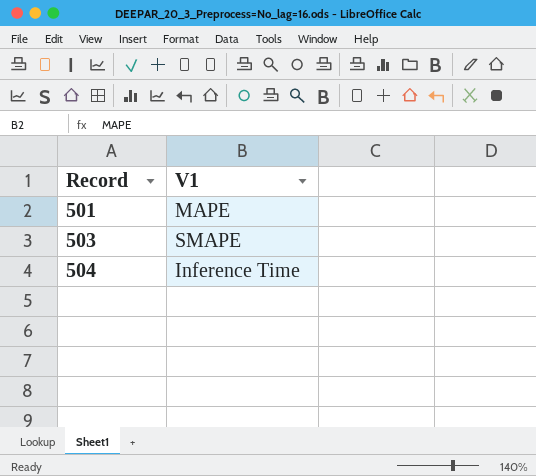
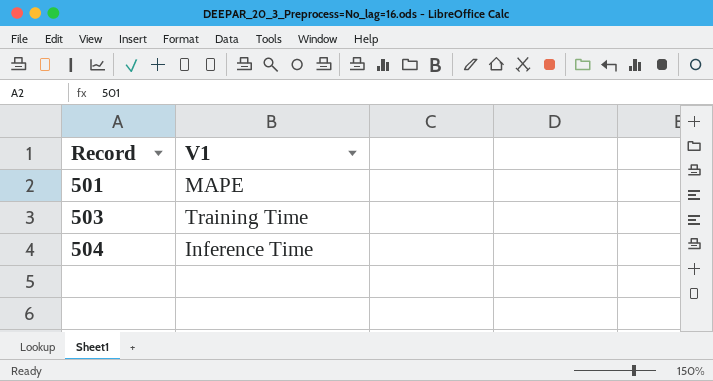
503 | V1: SMAPE -> Training Time

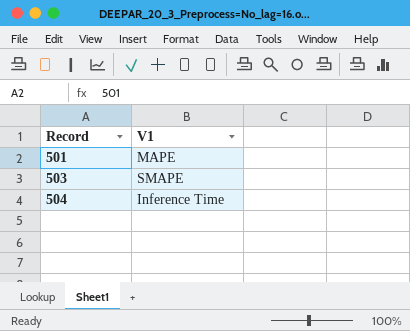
503 | V1: Training Time -> SMAPE

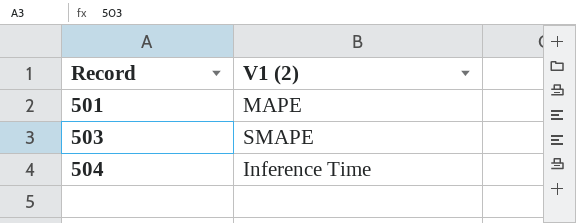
column name: V1 -> V1 (2)

